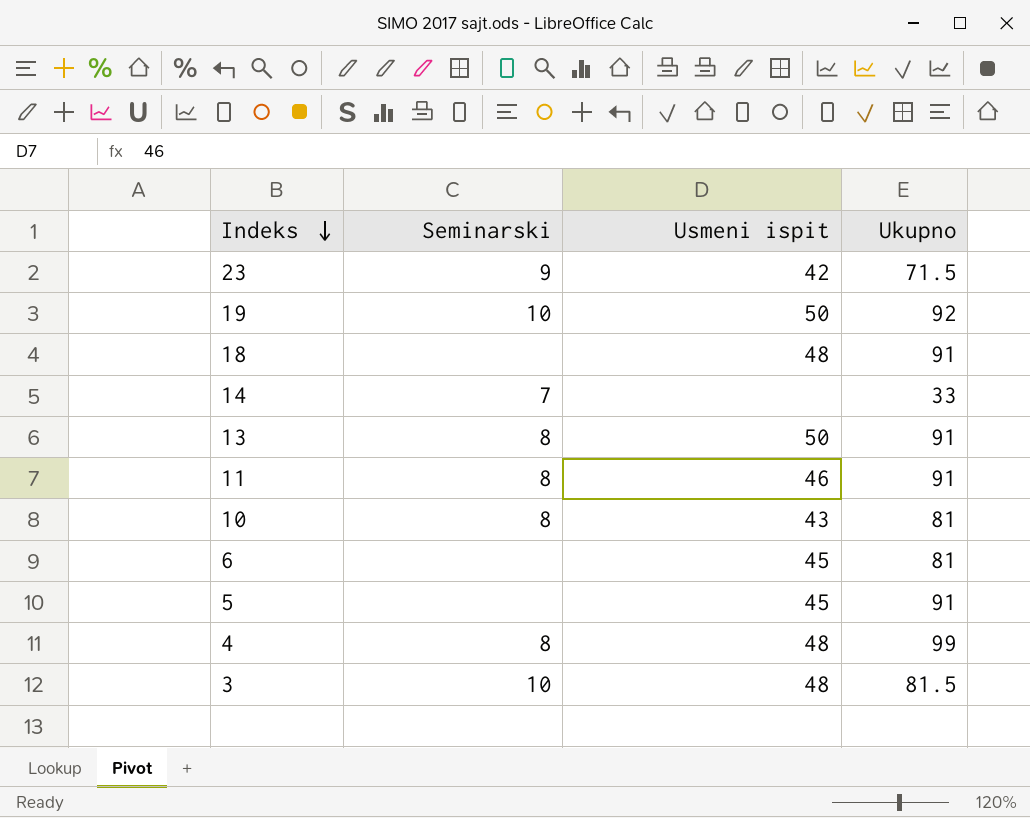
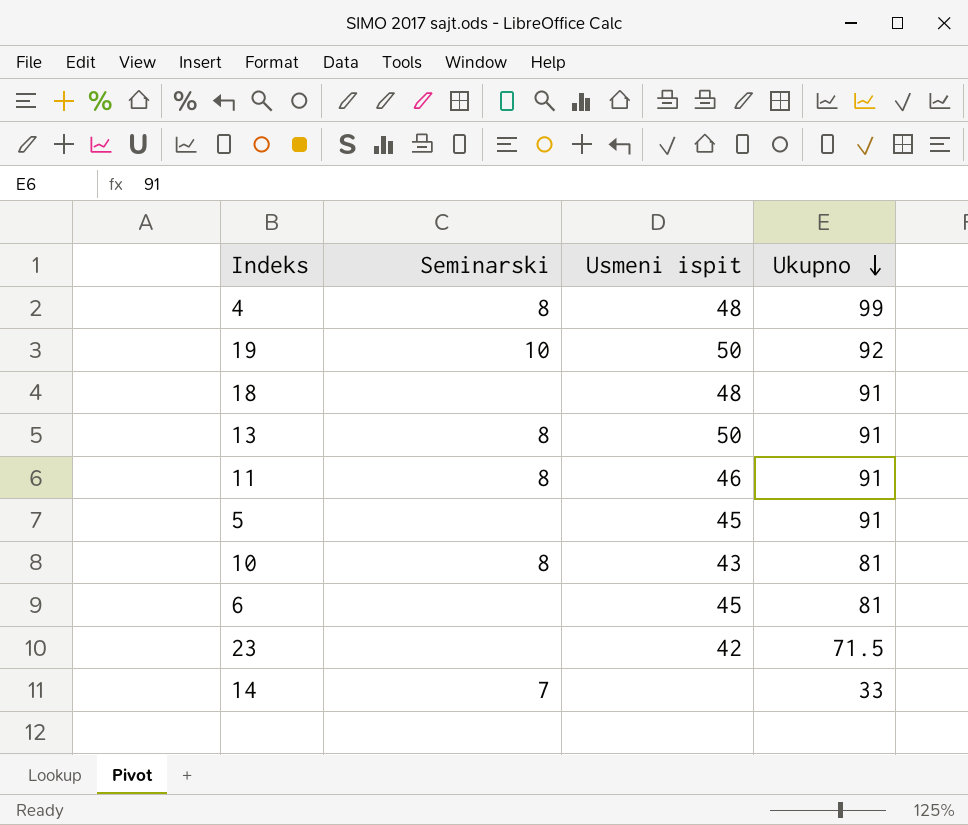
row order: Indeks descending -> Ukupno descending
row 3: 10 | 48 | 81.5 -> none
23 | Seminarski: 9 -> none

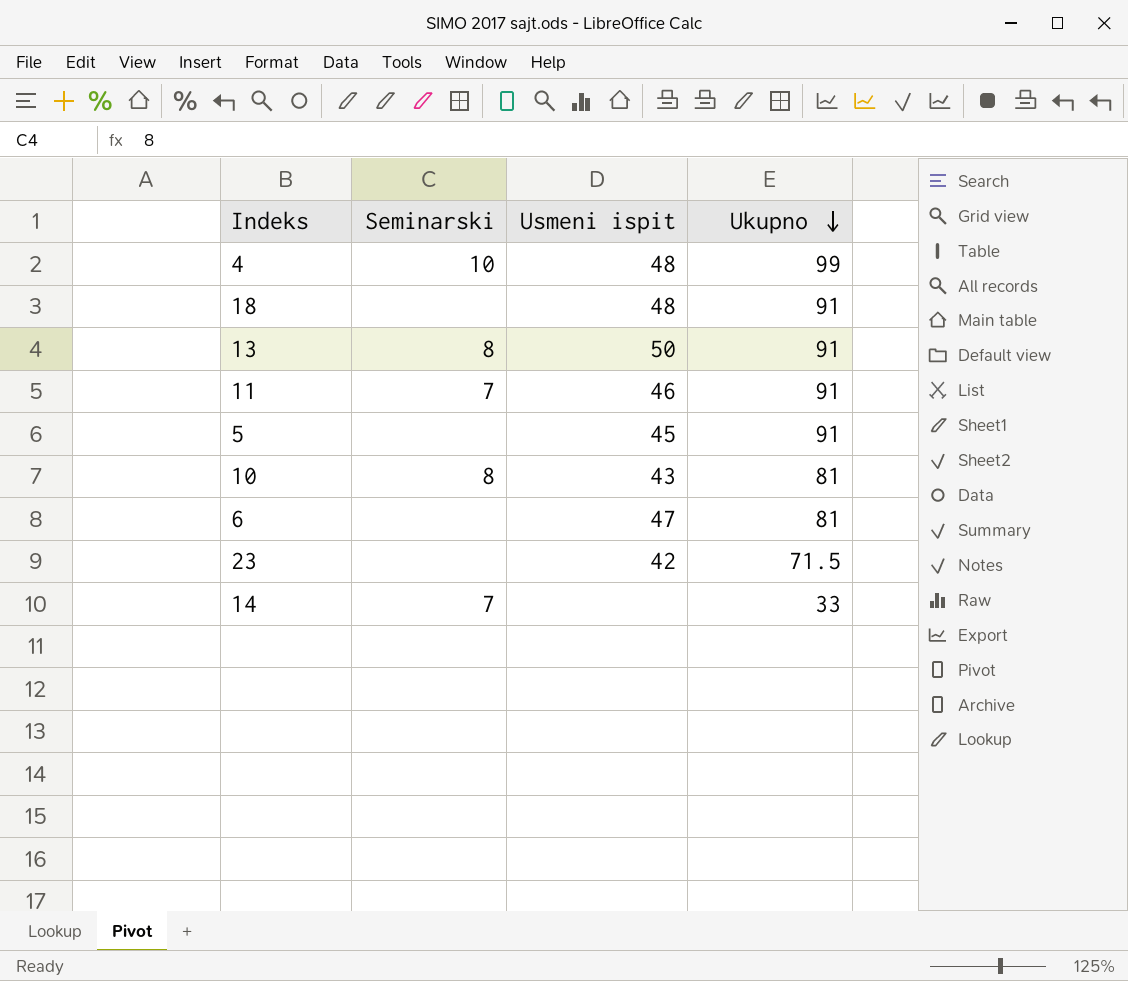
row 19: 10 | 50 | 92 -> none
4 | Seminarski: 8 -> 10
11 | Seminarski: 8 -> 7
6 | Usmeni ispit: 45 -> 47

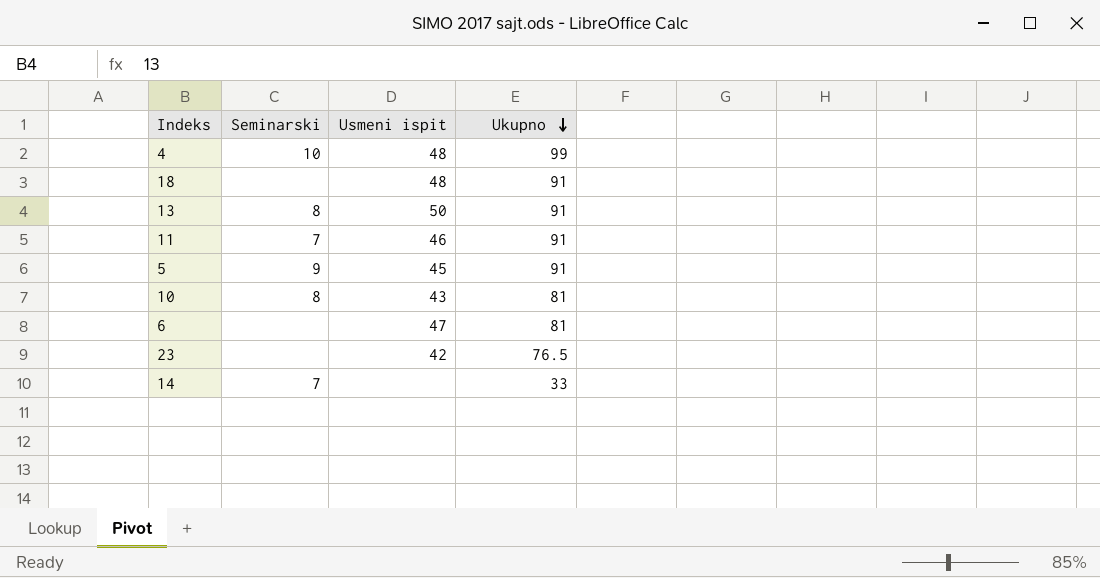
5 | Seminarski: none -> 9
23 | Ukupno: 71.5 -> 76.5

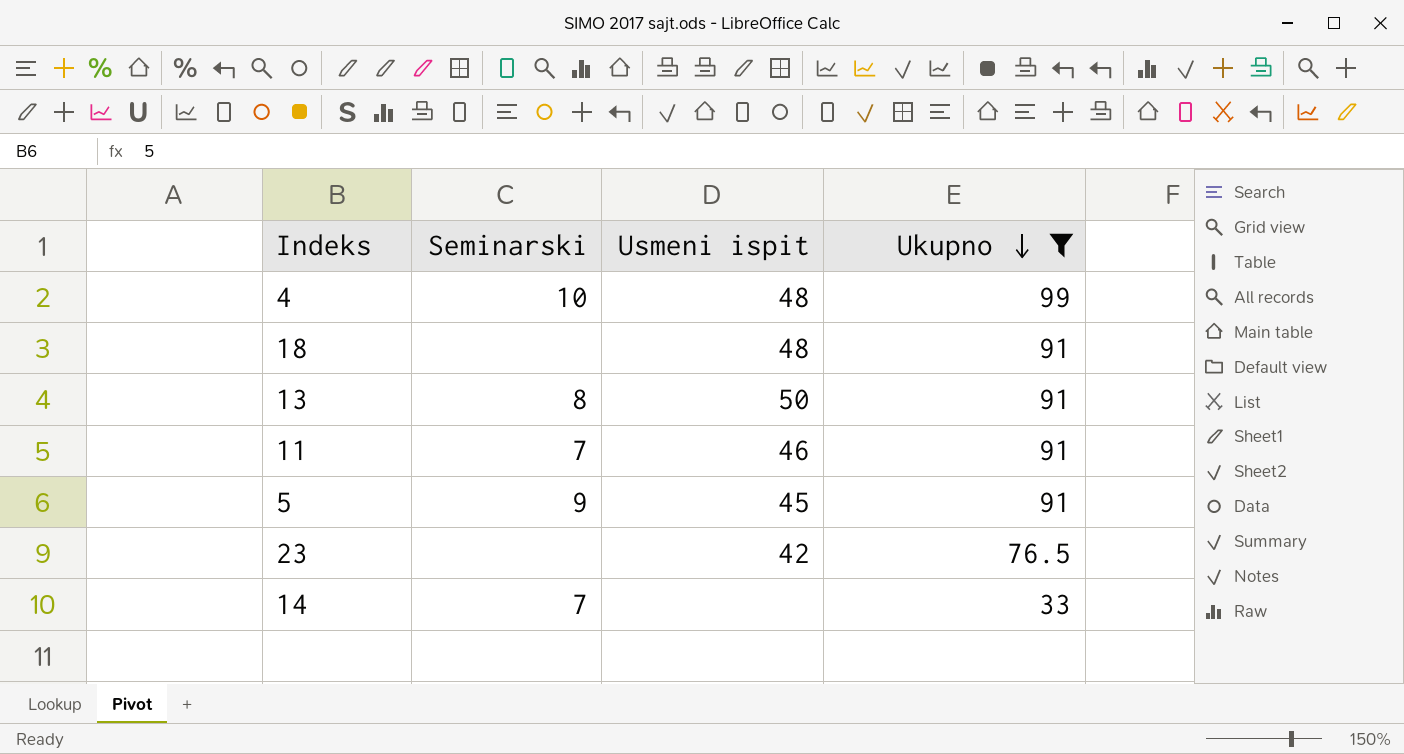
filter: none -> Ukupno != 81

